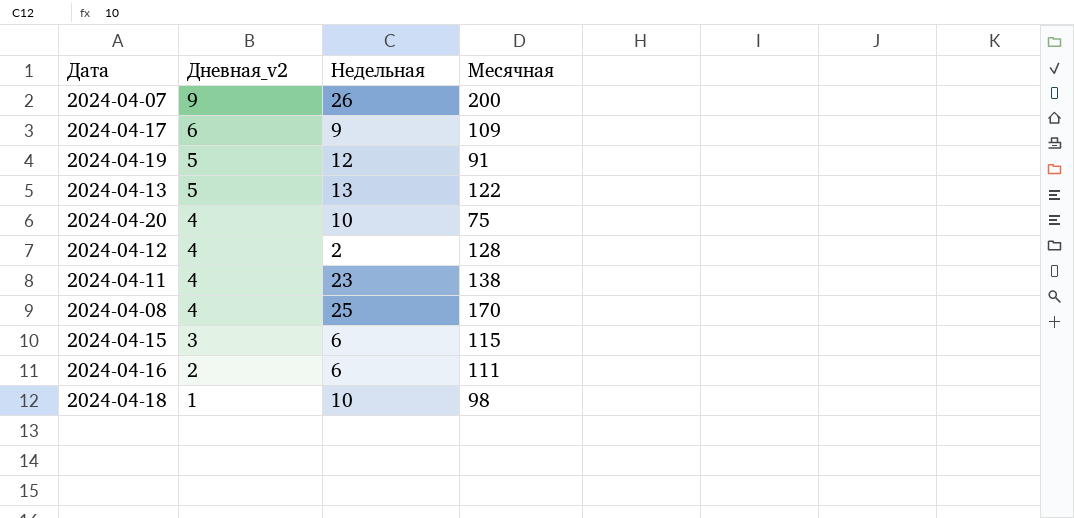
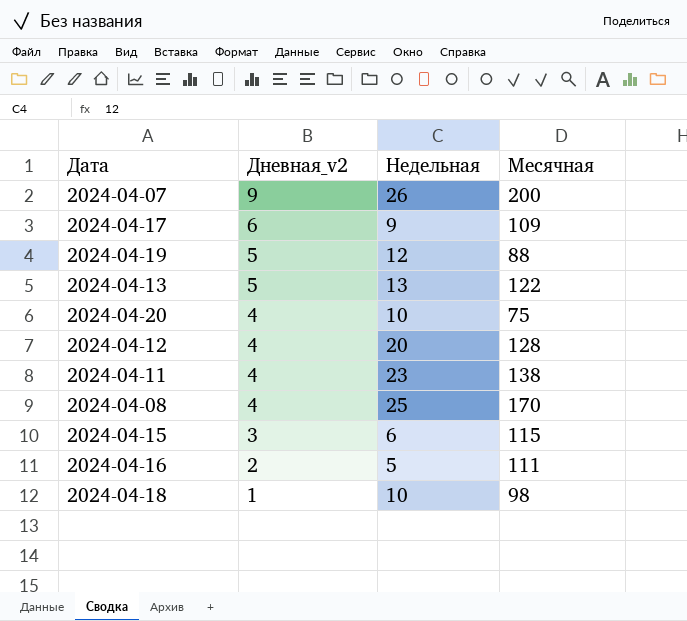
2024-04-19 | Месячная: 91 -> 88
2024-04-12 | Недельная: 2 -> 20
2024-04-16 | Недельная: 6 -> 5

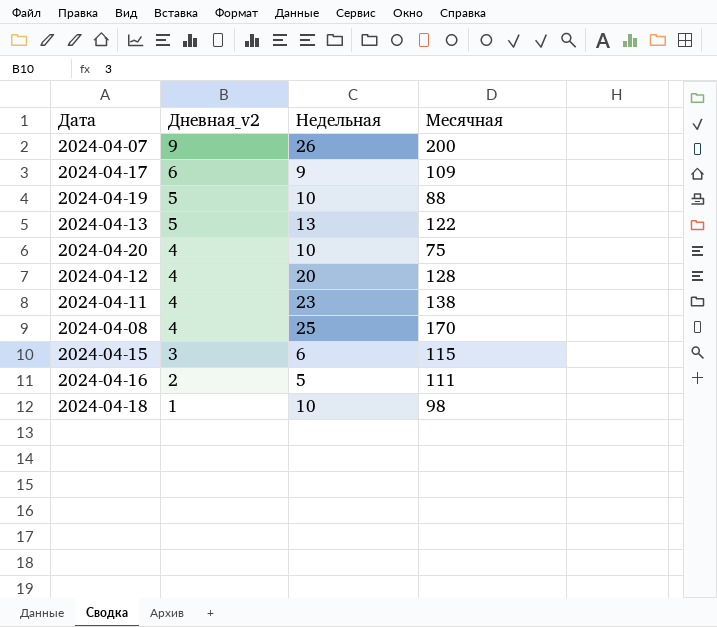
2024-04-19 | Недельная: 12 -> 10

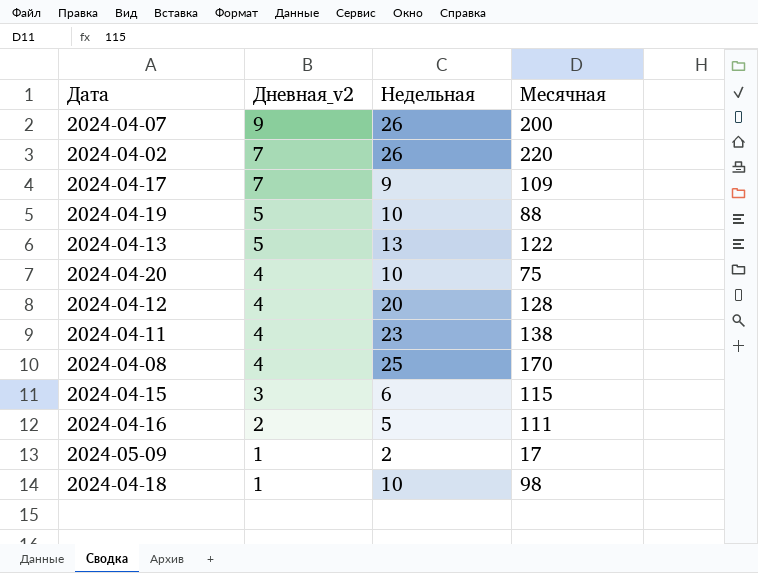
row 2024-04-02: none -> 7 | 26 | 220
2024-04-17 | Дневная_v2: 6 -> 7
row 2024-05-09: none -> 1 | 2 | 17

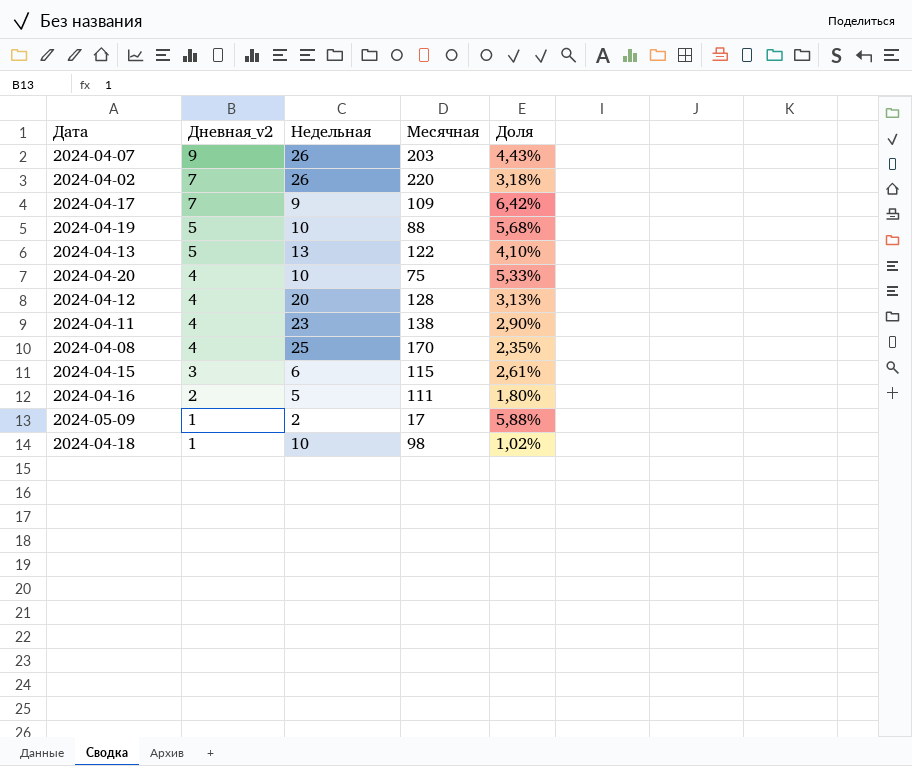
column Доля | formula: none -> [Дневная_v2] / [Месячная]
2024-04-07 | Месячная: 200 -> 203

